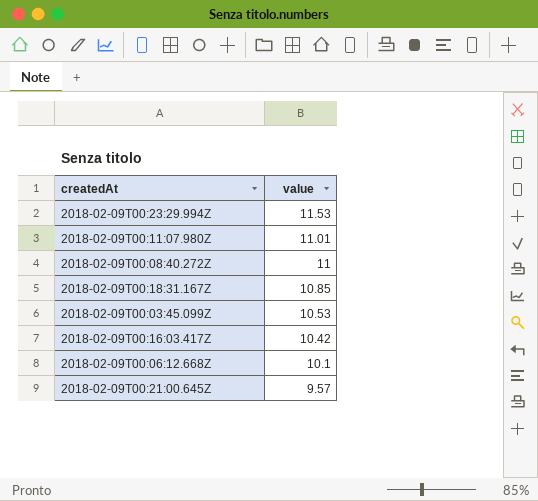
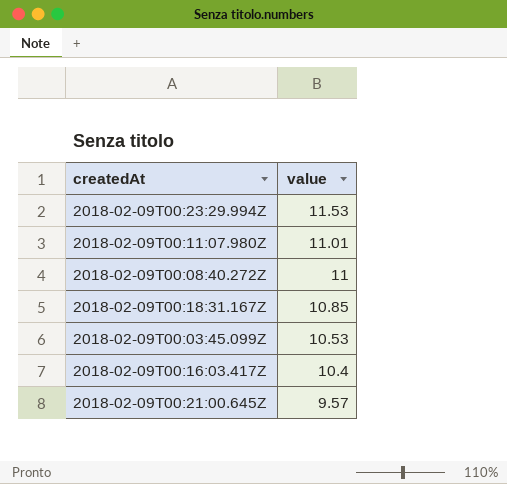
row 2018-02-09T00:06:12.668Z: 10.1 -> none
2018-02-09T00:16:03.417Z | value: 10.42 -> 10.4

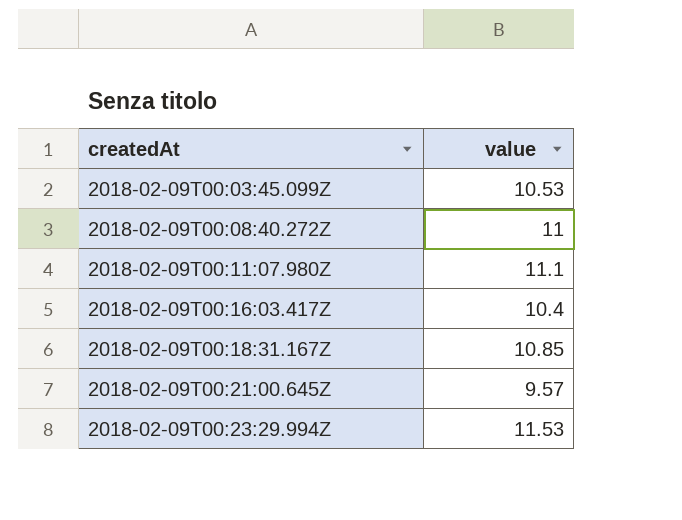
row order: value descending -> createdAt ascending
2018-02-09T00:11:07.980Z | value: 11.01 -> 11.1

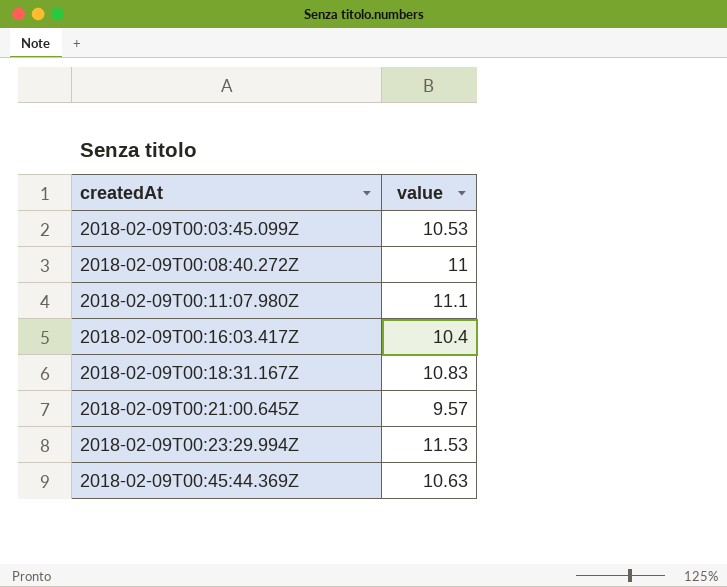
2018-02-09T00:18:31.167Z | value: 10.85 -> 10.83
row 2018-02-09T00:45:44.369Z: none -> 10.63

